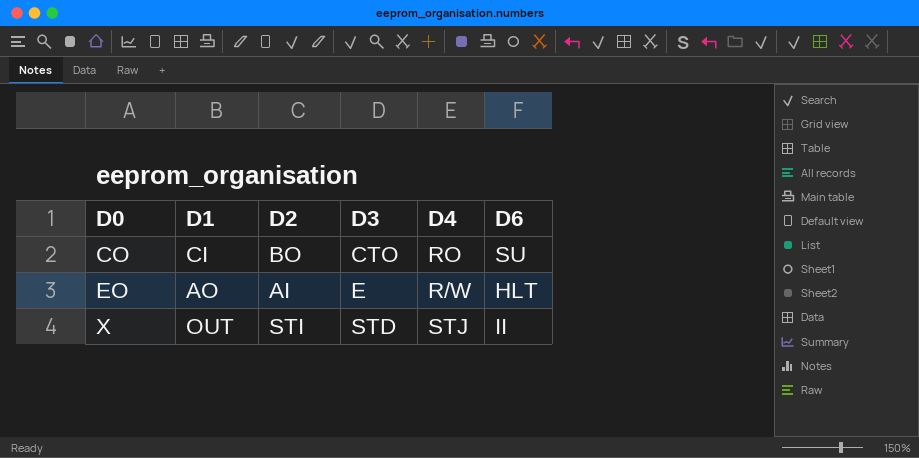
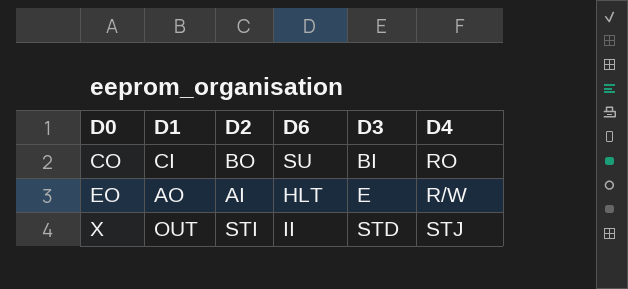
column D6 | position: 6 -> 4
CO | D3: CTO -> BI

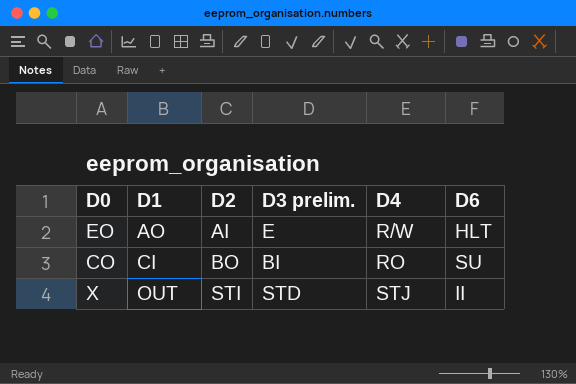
row order: D0 ascending -> D1 ascending
column name: D3 -> D3 prelim.
column D6 | position: 4 -> 6

